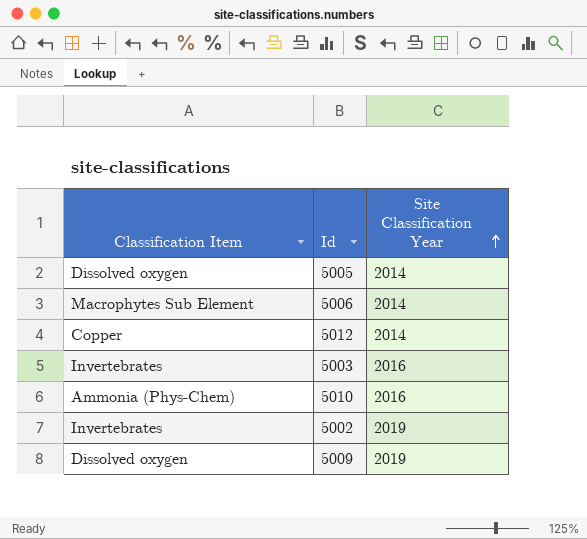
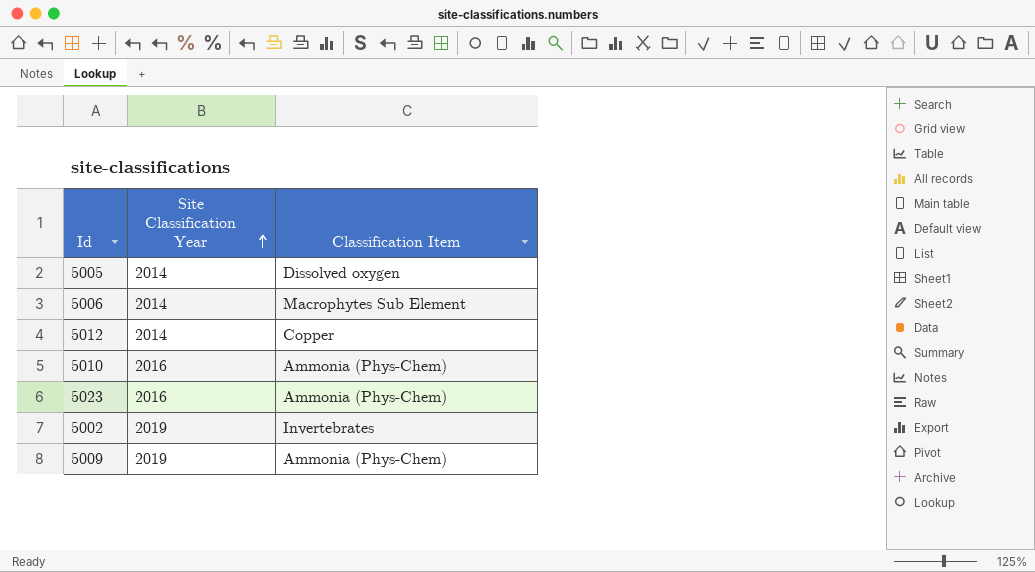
column Classification Item | position: 1 -> 3
row 5003: Invertebrates | 2016 -> none
row 5023: none -> 2016 | Ammonia (Phys-Chem)
5009 | Classification Item: Dissolved oxygen -> Ammonia (Phys-Chem)

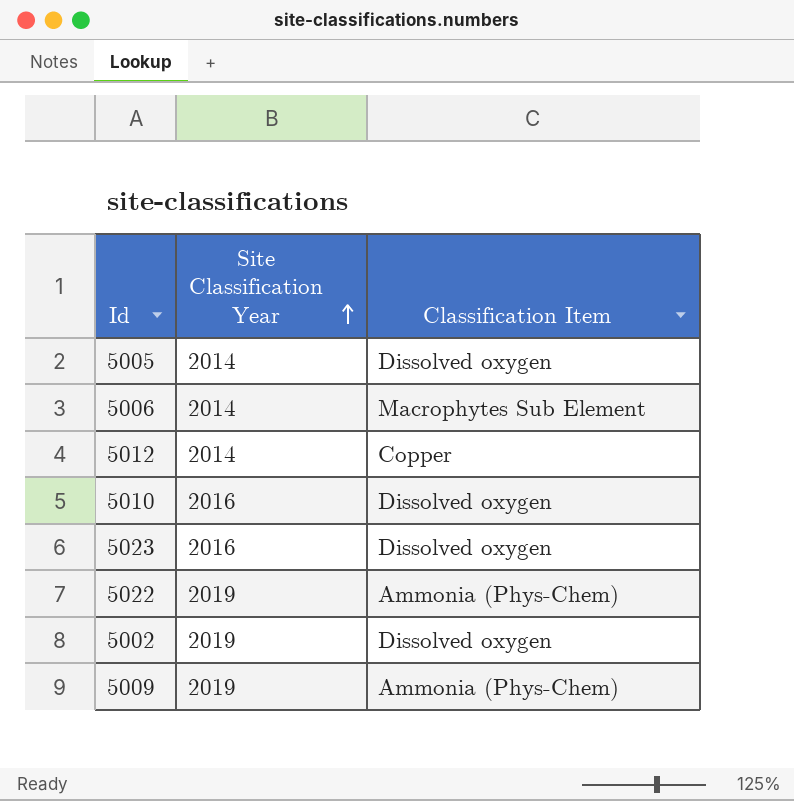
5010 | Classification Item: Ammonia (Phys-Chem) -> Dissolved oxygen
5023 | Classification Item: Ammonia (Phys-Chem) -> Dissolved oxygen
row 5022: none -> 2019 | Ammonia (Phys-Chem)
5002 | Classification Item: Invertebrates -> Dissolved oxygen

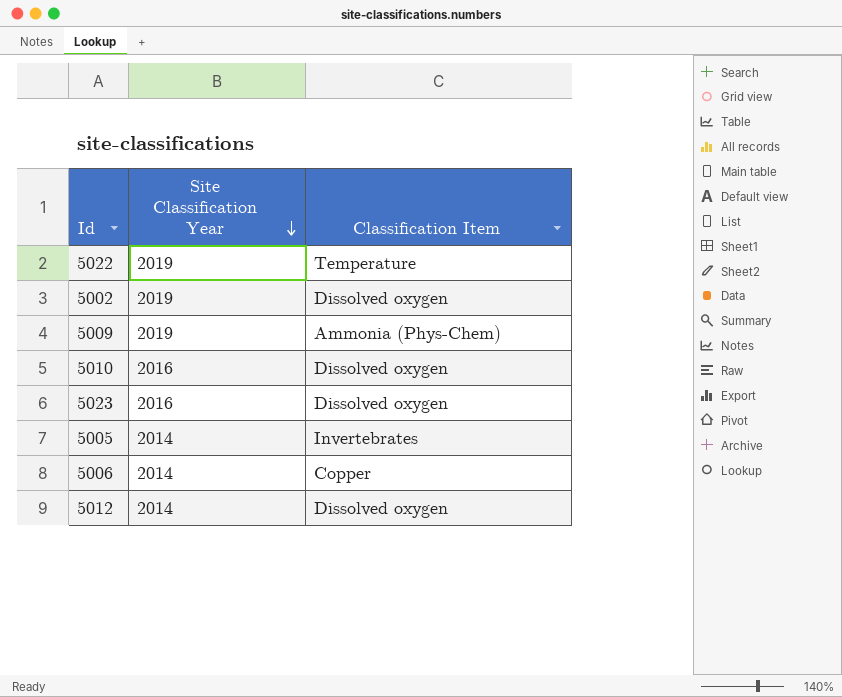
row order: Site Classification Year ascending -> Site Classification Year descending
5022 | Classification Item: Ammonia (Phys-Chem) -> Temperature
5005 | Classification Item: Dissolved oxygen -> Invertebrates
5006 | Classification Item: Macrophytes Sub Element -> Copper
5012 | Classification Item: Copper -> Dissolved oxygen

